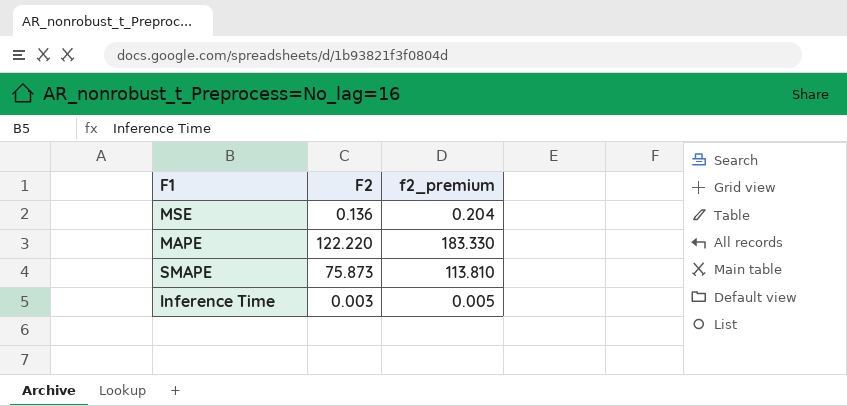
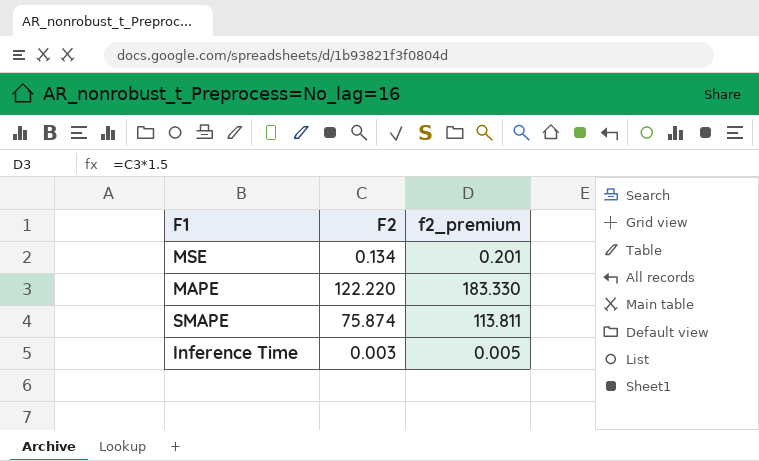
MSE | F2: 0.136 -> 0.134
MSE | f2_premium: 0.204 -> 0.201
SMAPE | F2: 75.873 -> 75.874
SMAPE | f2_premium: 113.810 -> 113.811

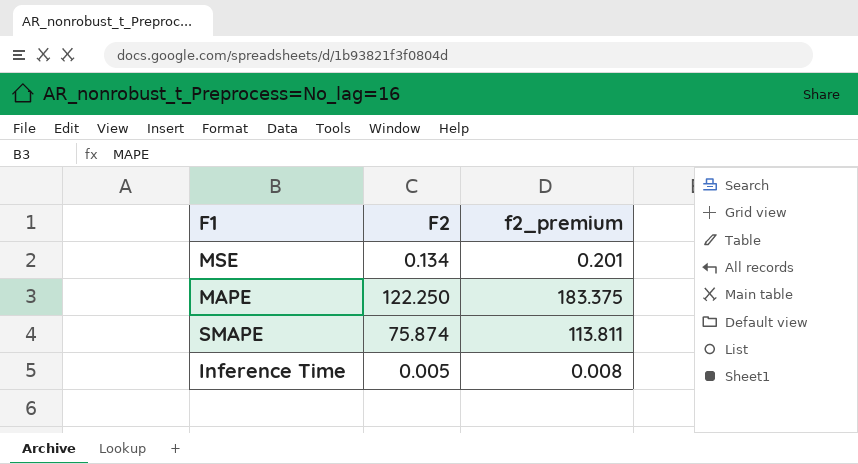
MAPE | F2: 122.220 -> 122.250
MAPE | f2_premium: 183.330 -> 183.375
Inference Time | F2: 0.003 -> 0.005
Inference Time | f2_premium: 0.005 -> 0.008

